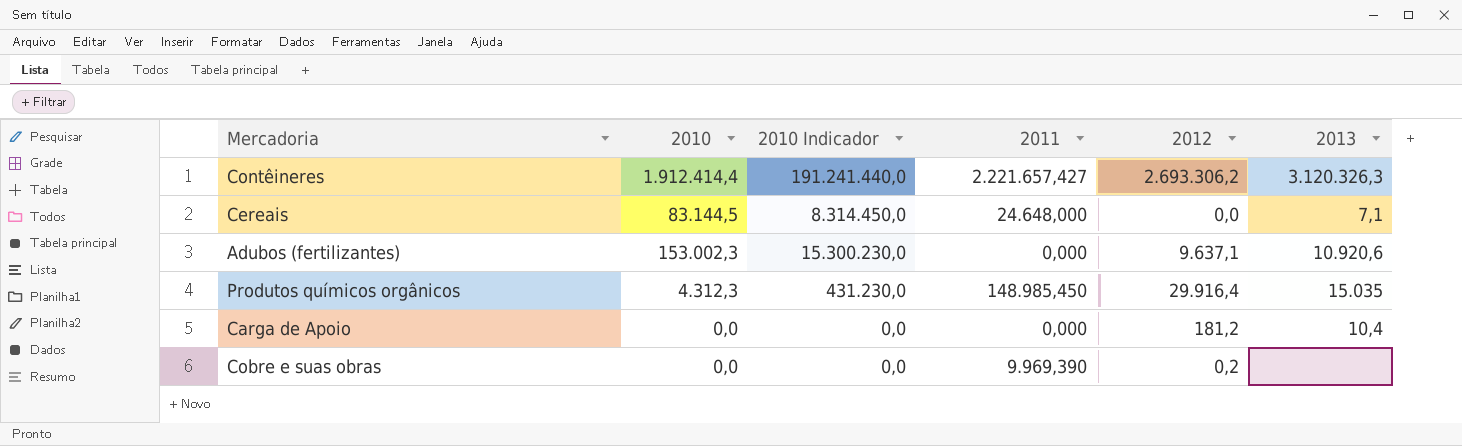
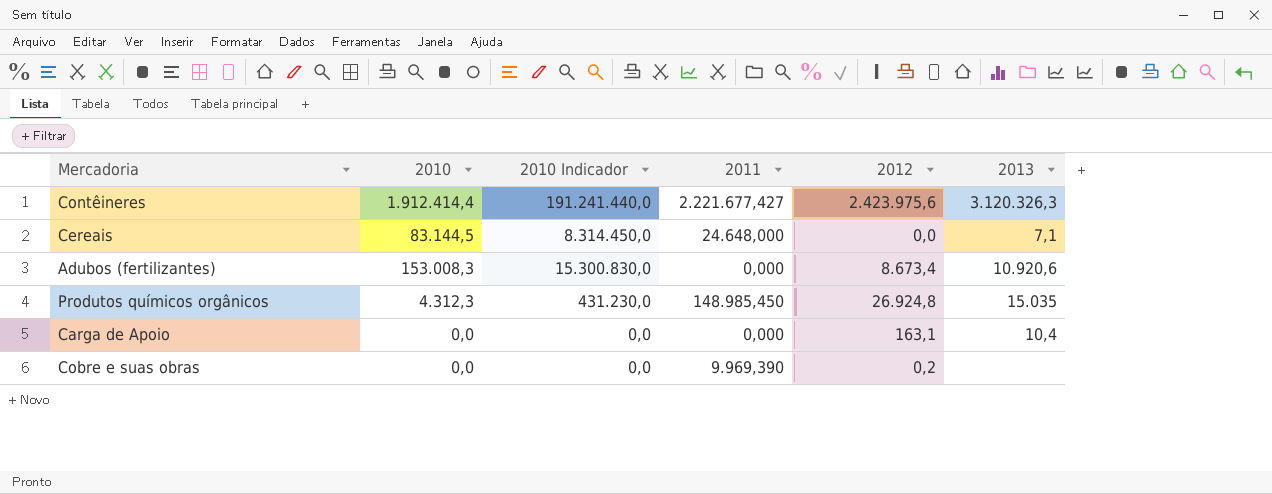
Contêineres | 2011: 2.221.657,427 -> 2.221.677,427
Contêineres | 2012: 2.693.306,2 -> 2.423.975,6
Adubos (fertilizantes) | 2010: 153.002,3 -> 153.008,3
Adubos (fertilizantes) | 2010 Indicador: 15.300.230,0 -> 15.300.830,0
Adubos (fertilizantes) | 2012: 9.637,1 -> 8.673,4
Produtos químicos orgânicos | 2012: 29.916,4 -> 26.924,8
Carga de Apoio | 2012: 181,2 -> 163,1

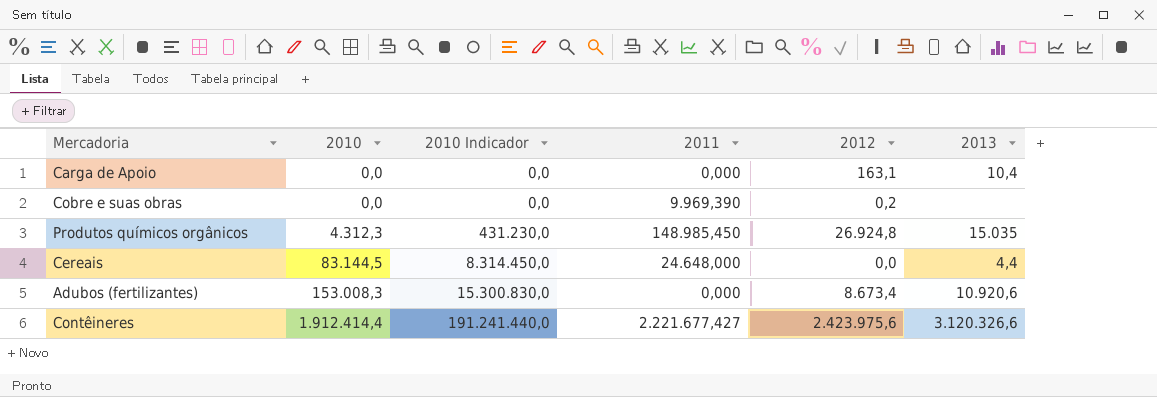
row order: none -> 2010 ascending
Cereais | 2013: 7,1 -> 4,4
Contêineres | 2013: 3.120.326,3 -> 3.120.326,6

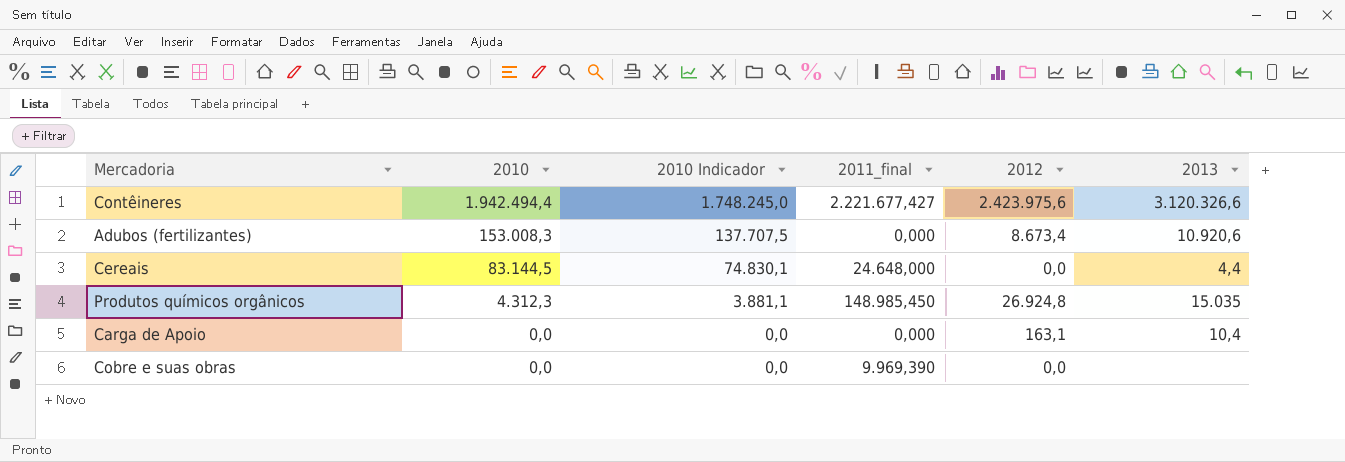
row order: 2010 ascending -> 2010 descending
column 2010 Indicador | formula: [2010] * 100 -> [2010] * 0,9
column name: 2011 -> 2011_final
Contêineres | 2010: 1.912.414,4 -> 1.942.494,4
Cobre e suas obras | 2012: 0,2 -> 0,0

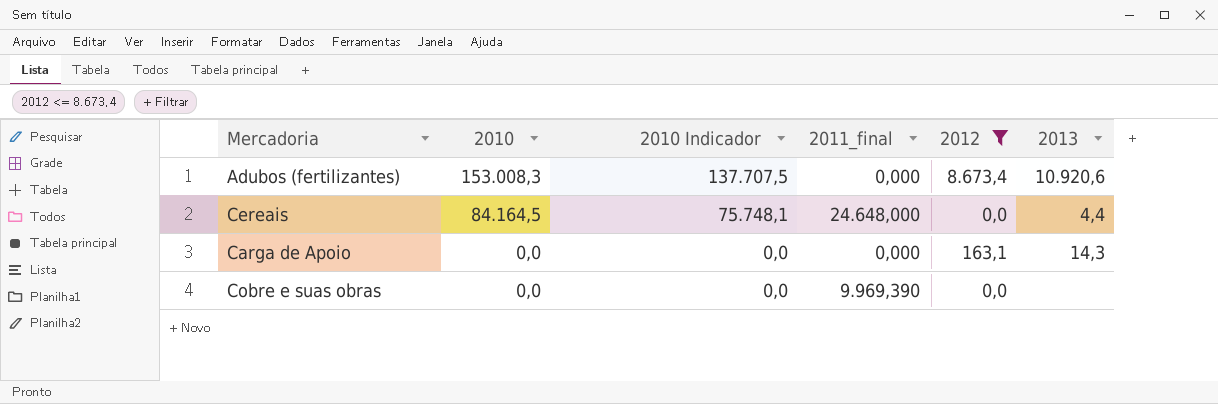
filter: none -> 2012 <= 8.673,4
Cereais | 2010: 83.144,5 -> 84.164,5
Cereais | 2010 Indicador: 74.830,1 -> 75.748,1
Carga de Apoio | 2013: 10,4 -> 14,3

